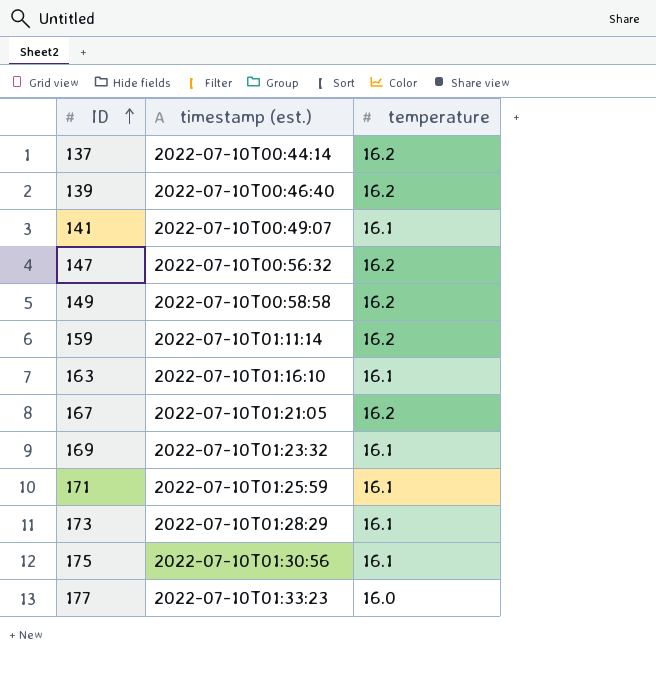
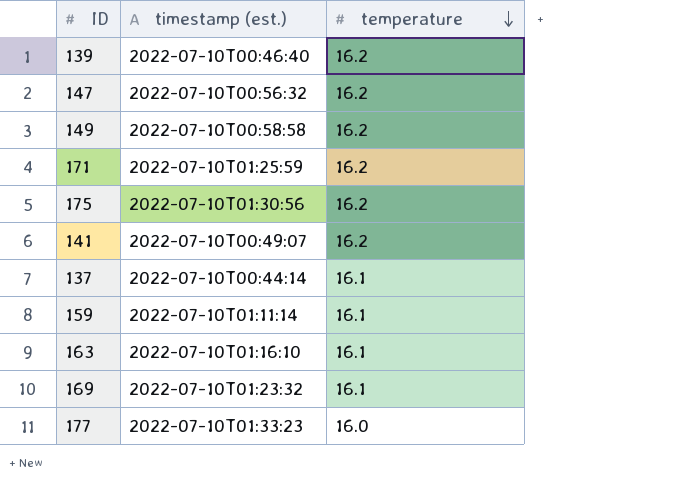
row order: ID ascending -> temperature descending
row 167: 2022-07-10T01:21:05 | 16.2 -> none
row 173: 2022-07-10T01:28:29 | 16.1 -> none
171 | temperature: 16.1 -> 16.2
175 | temperature: 16.1 -> 16.2
141 | temperature: 16.1 -> 16.2
137 | temperature: 16.2 -> 16.1
159 | temperature: 16.2 -> 16.1

